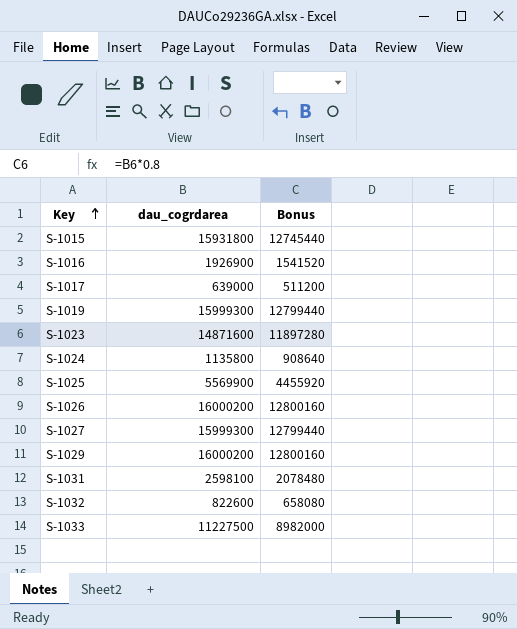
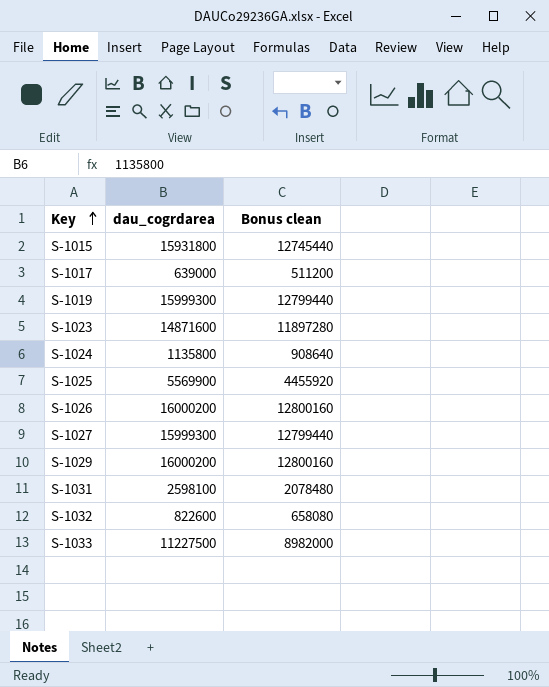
column name: Bonus -> Bonus clean
row S-1016: 1926900 | 1541520 -> none

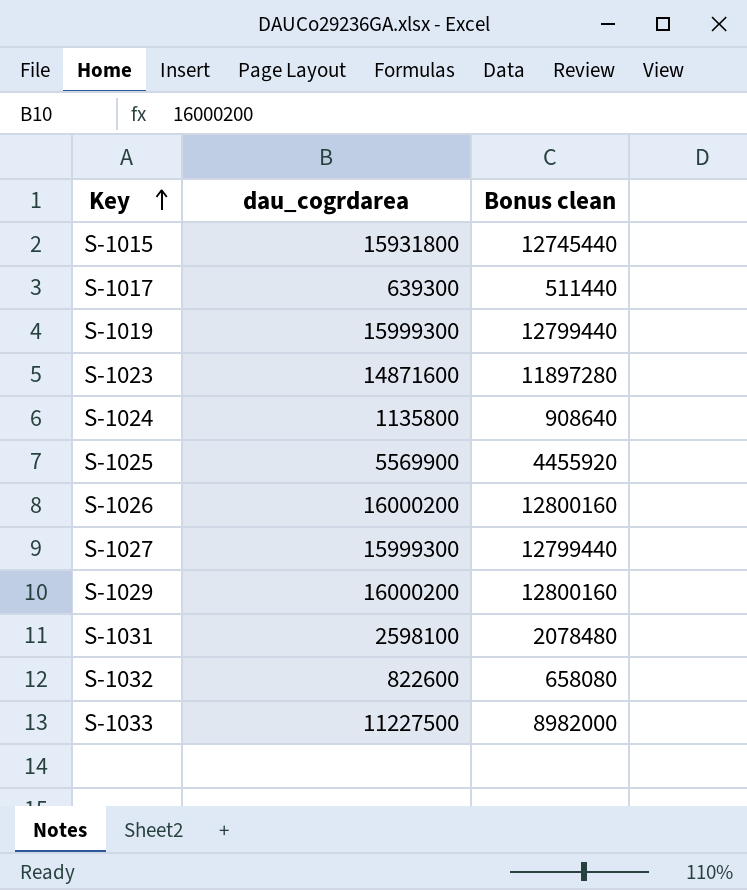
S-1017 | dau_cogrdarea: 639000 -> 639300
S-1017 | Bonus clean: 511200 -> 511440

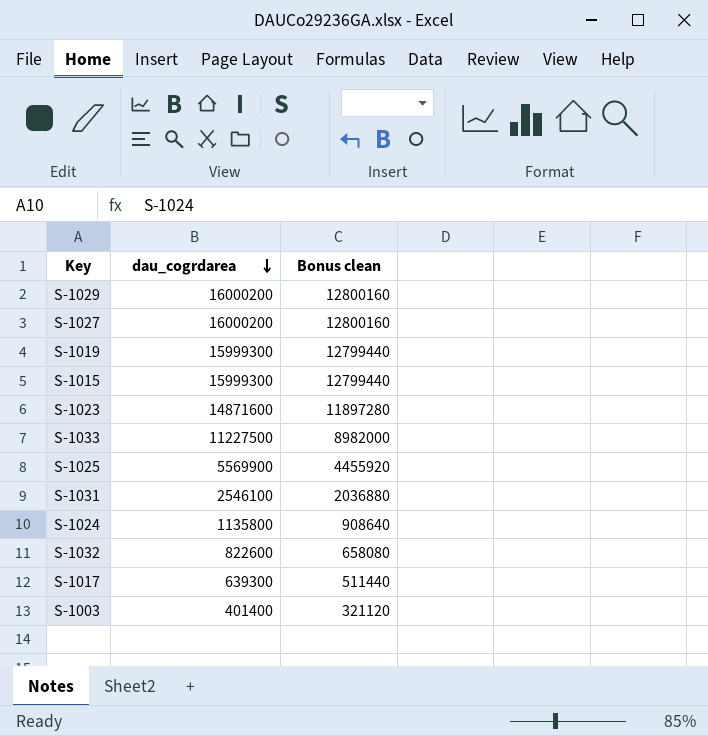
row order: Key ascending -> dau_cogrdarea descending
row S-1026: 16000200 | 12800160 -> none
S-1027 | dau_cogrdarea: 15999300 -> 16000200
S-1027 | Bonus clean: 12799440 -> 12800160
S-1015 | dau_cogrdarea: 15931800 -> 15999300
S-1015 | Bonus clean: 12745440 -> 12799440
S-1031 | dau_cogrdarea: 2598100 -> 2546100
S-1031 | Bonus clean: 2078480 -> 2036880
row S-1003: none -> 401400 | 321120

